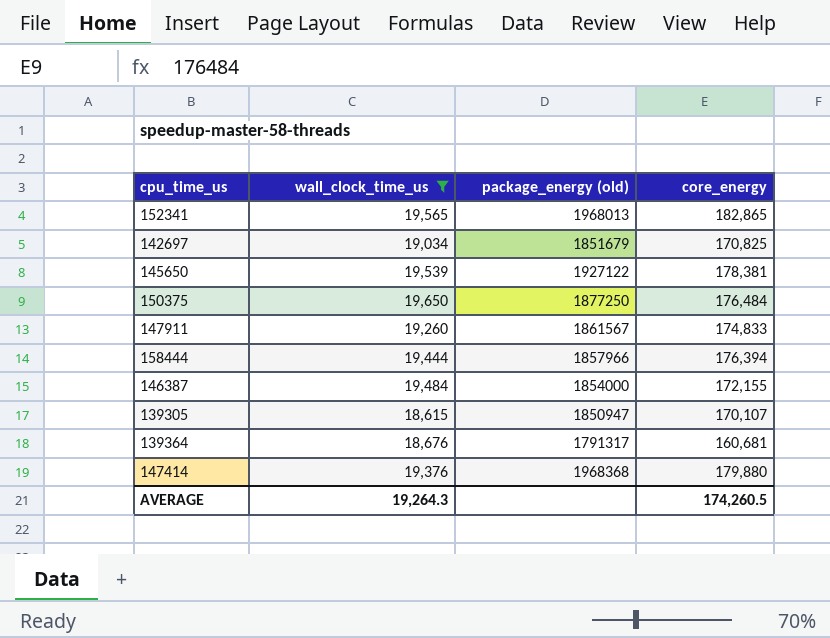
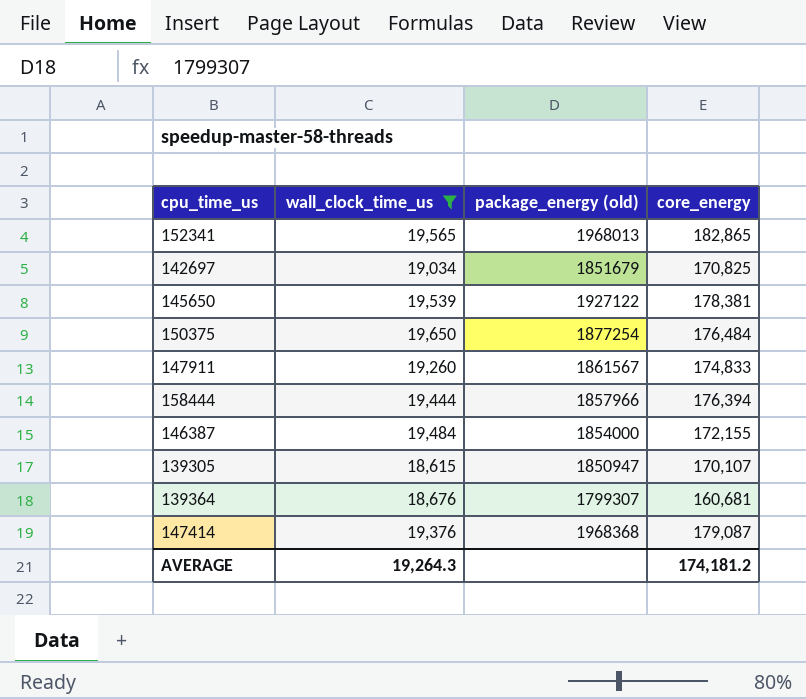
150375 | package_energy (old): 1877250 -> 1877254
139364 | package_energy (old): 1791317 -> 1799307
147414 | core_energy: 179,880 -> 179,087
AVERAGE | core_energy: 174,260.5 -> 174,181.2

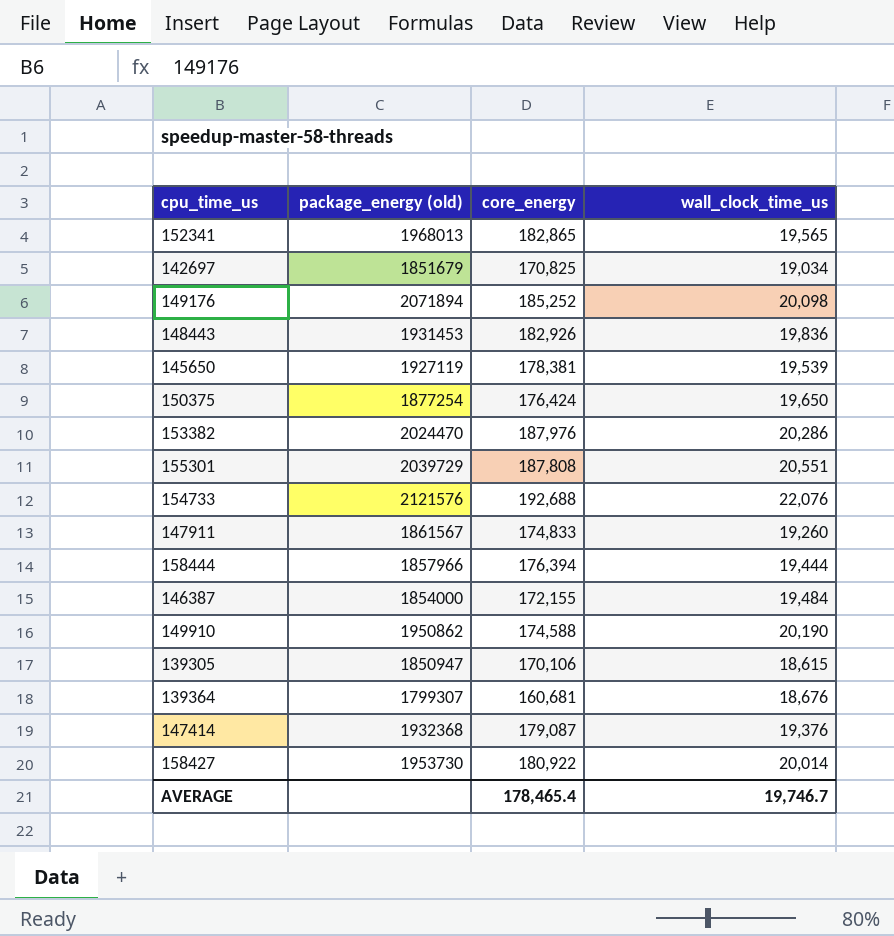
filter: wall_clock_time_us <= 19,650 -> none
column wall_clock_time_us | position: 2 -> 4
145650 | package_energy (old): 1927122 -> 1927119
150375 | core_energy: 176,484 -> 176,424
139305 | core_energy: 170,107 -> 170,106
147414 | package_energy (old): 1968368 -> 1932368
AVERAGE | core_energy: 174,181.2 -> 178,465.4
AVERAGE | wall_clock_time_us: 19,264.3 -> 19,746.7

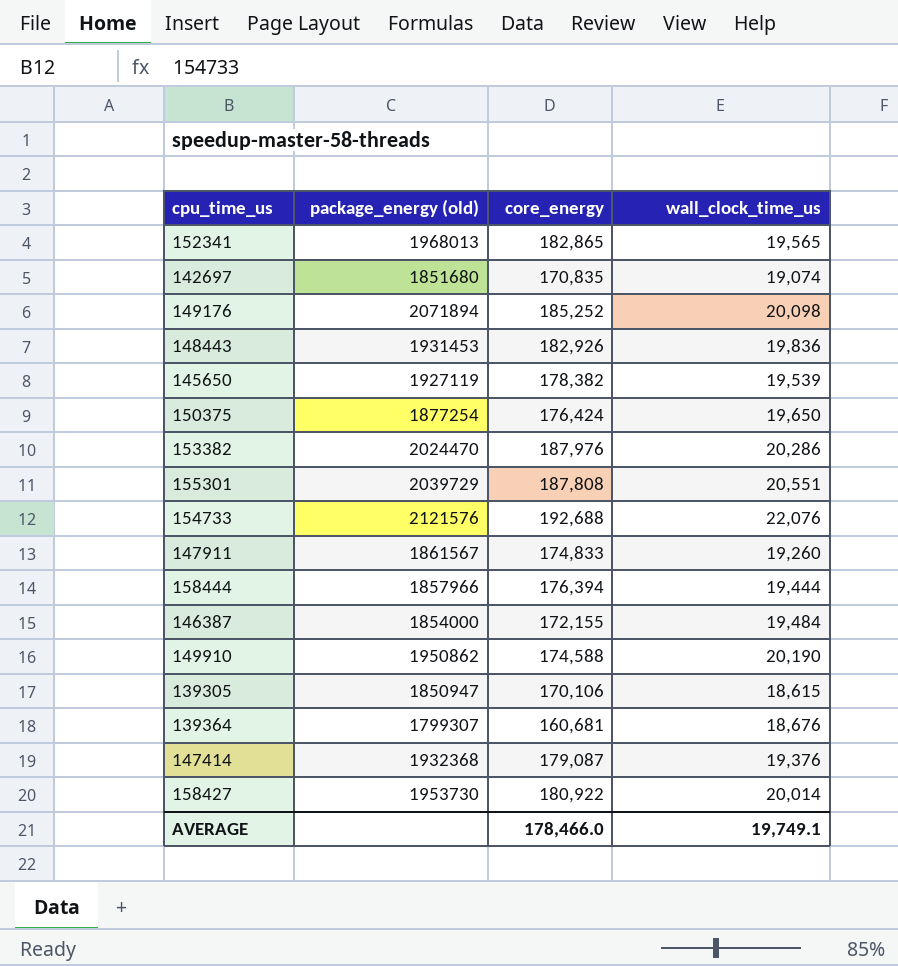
142697 | package_energy (old): 1851679 -> 1851680
142697 | core_energy: 170,825 -> 170,835
142697 | wall_clock_time_us: 19,034 -> 19,074
145650 | core_energy: 178,381 -> 178,382
AVERAGE | core_energy: 178,465.4 -> 178,466.0
AVERAGE | wall_clock_time_us: 19,746.7 -> 19,749.1

